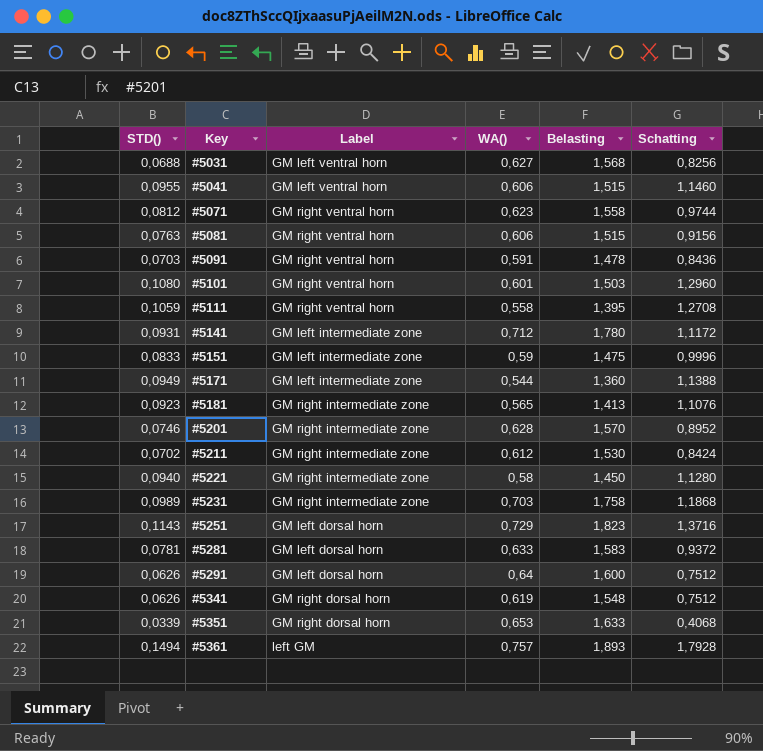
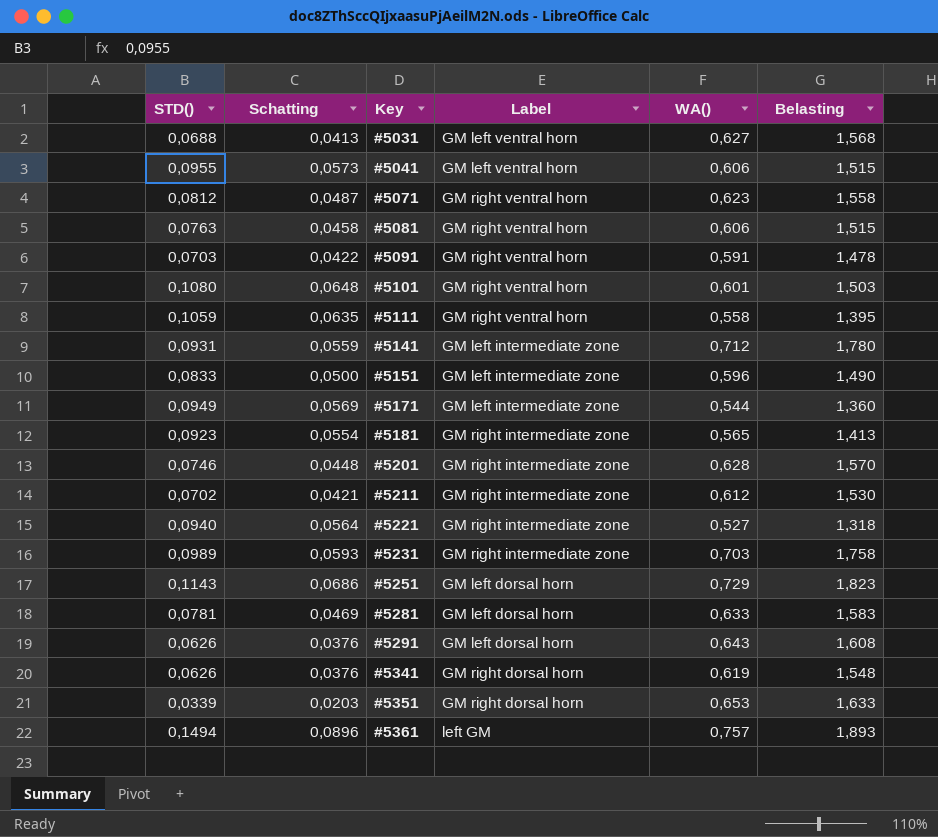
column Schatting | formula: [STD()] * 12 -> [STD()] * 0,6
column Schatting | position: 6 -> 2
#5151 | WA(): 0,59 -> 0,596
#5151 | Belasting: 1,475 -> 1,490
#5221 | WA(): 0,58 -> 0,527
#5221 | Belasting: 1,450 -> 1,318
#5291 | WA(): 0,64 -> 0,643
#5291 | Belasting: 1,600 -> 1,608

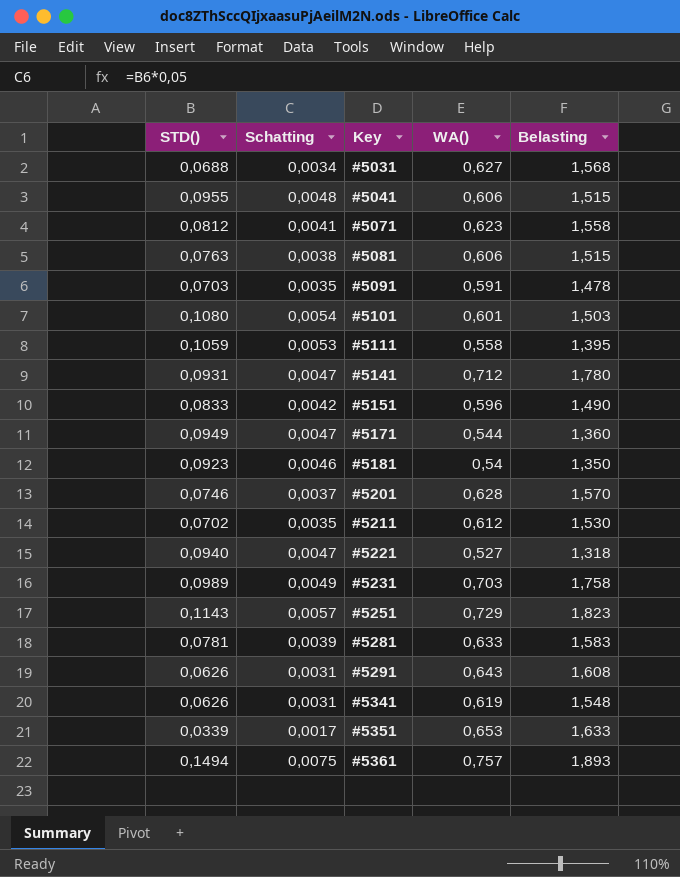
column Label | position: 4 -> none
column Schatting | formula: [STD()] * 0,6 -> [STD()] * 0,05
#5181 | WA(): 0,565 -> 0,54
#5181 | Belasting: 1,413 -> 1,350

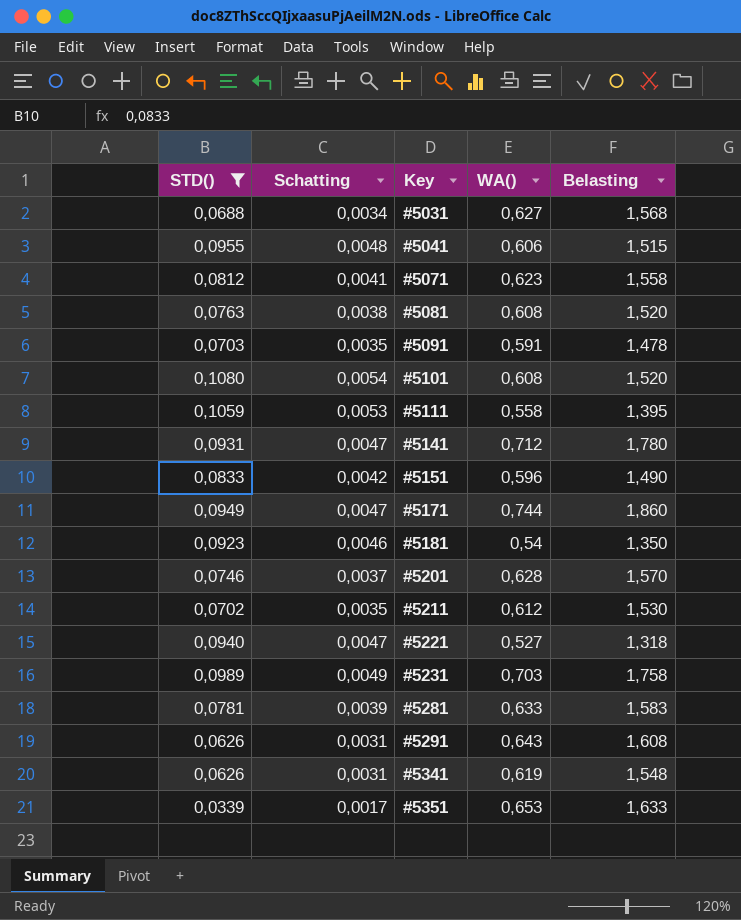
filter: none -> STD() <= 0,1080
#5081 | WA(): 0,606 -> 0,608
#5081 | Belasting: 1,515 -> 1,520
#5101 | WA(): 0,601 -> 0,608
#5101 | Belasting: 1,503 -> 1,520
#5171 | WA(): 0,544 -> 0,744
#5171 | Belasting: 1,360 -> 1,860

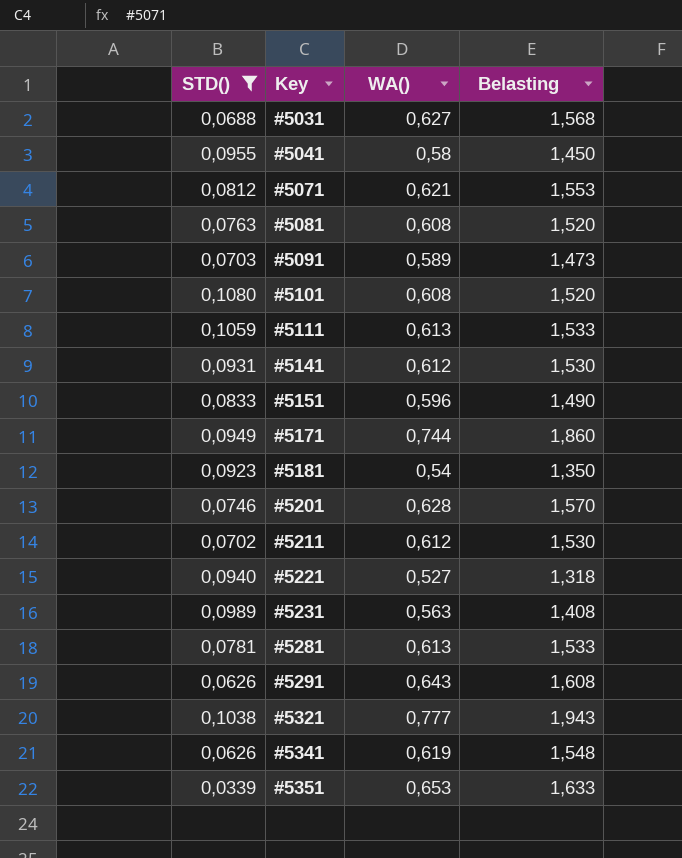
column Schatting | formula: [STD()] * 0,05 -> none
#5041 | WA(): 0,606 -> 0,58
#5041 | Belasting: 1,515 -> 1,450
#5071 | WA(): 0,623 -> 0,621
#5071 | Belasting: 1,558 -> 1,553
#5091 | WA(): 0,591 -> 0,589
#5091 | Belasting: 1,478 -> 1,473
#5111 | WA(): 0,558 -> 0,613
#5111 | Belasting: 1,395 -> 1,533
#5141 | WA(): 0,712 -> 0,612
#5141 | Belasting: 1,780 -> 1,530
#5231 | WA(): 0,703 -> 0,563
#5231 | Belasting: 1,758 -> 1,408
#5281 | WA(): 0,633 -> 0,613
#5281 | Belasting: 1,583 -> 1,533
row #5321: none -> 0,1038 | 0,777 | 1,943

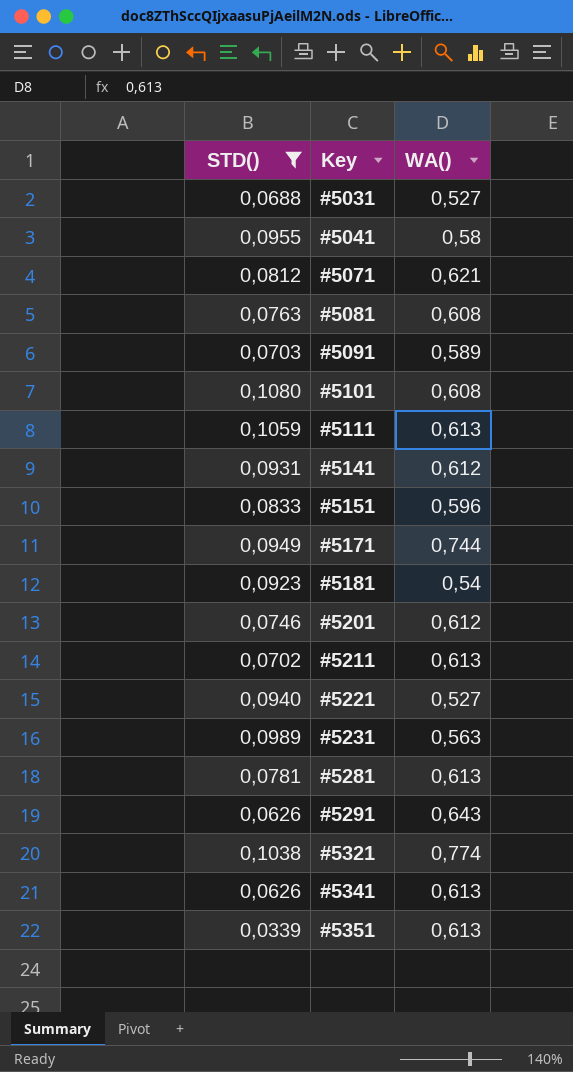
column Belasting | formula: [WA()] * 2,5 -> none
#5031 | WA(): 0,627 -> 0,527
#5201 | WA(): 0,628 -> 0,612
#5211 | WA(): 0,612 -> 0,613
#5321 | WA(): 0,777 -> 0,774
#5341 | WA(): 0,619 -> 0,613
#5351 | WA(): 0,653 -> 0,613

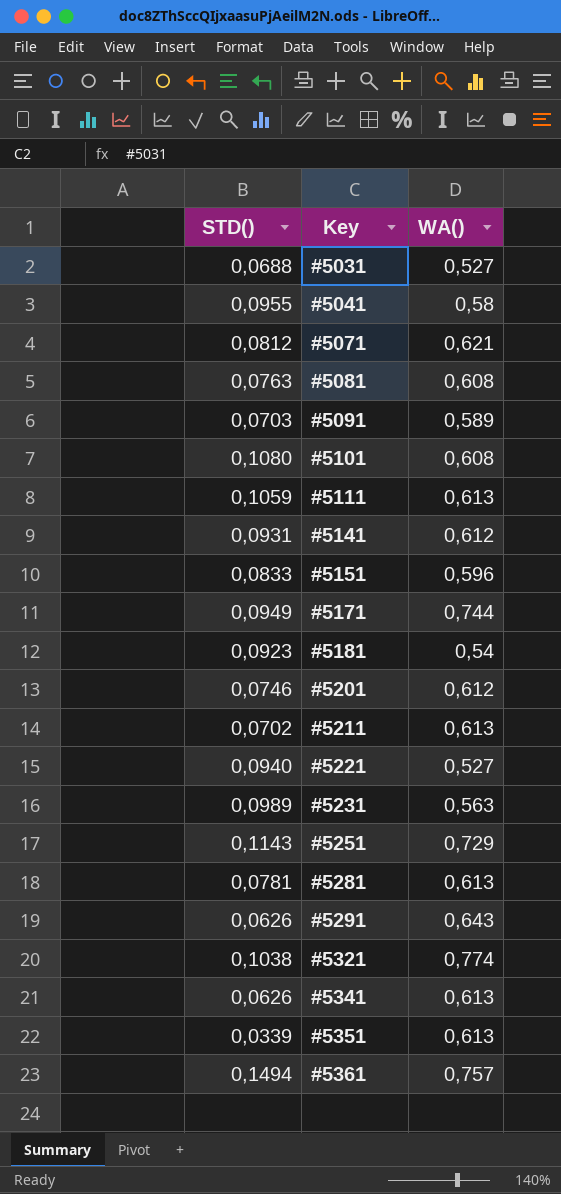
filter: STD() <= 0,1080 -> none

